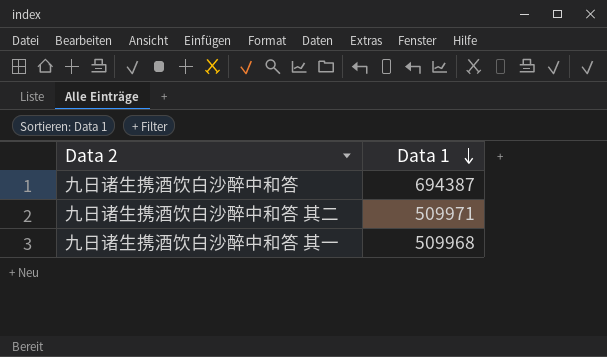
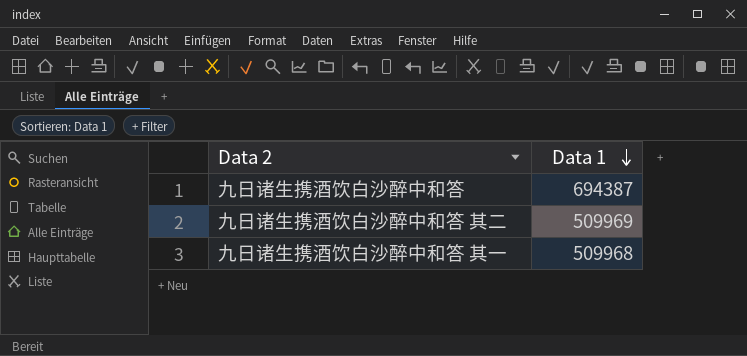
九日诸生携酒饮白沙醉中和答 其二 | Data 1: 509971 -> 509969

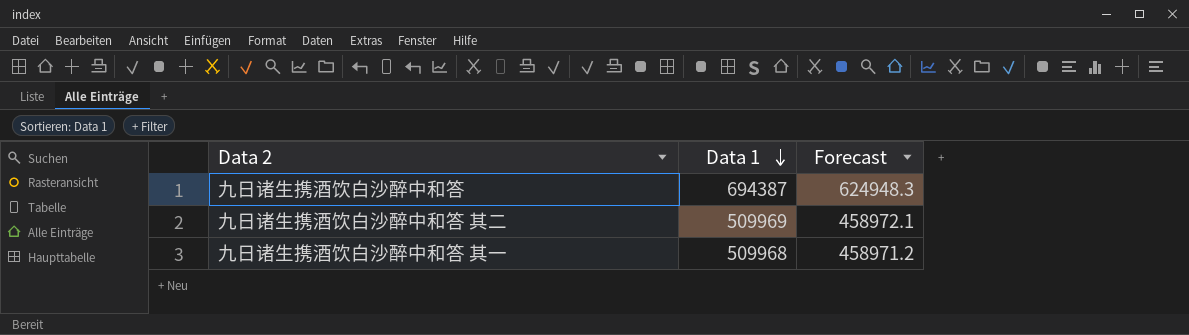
column Forecast | formula: none -> [Data 1] * 0.9

